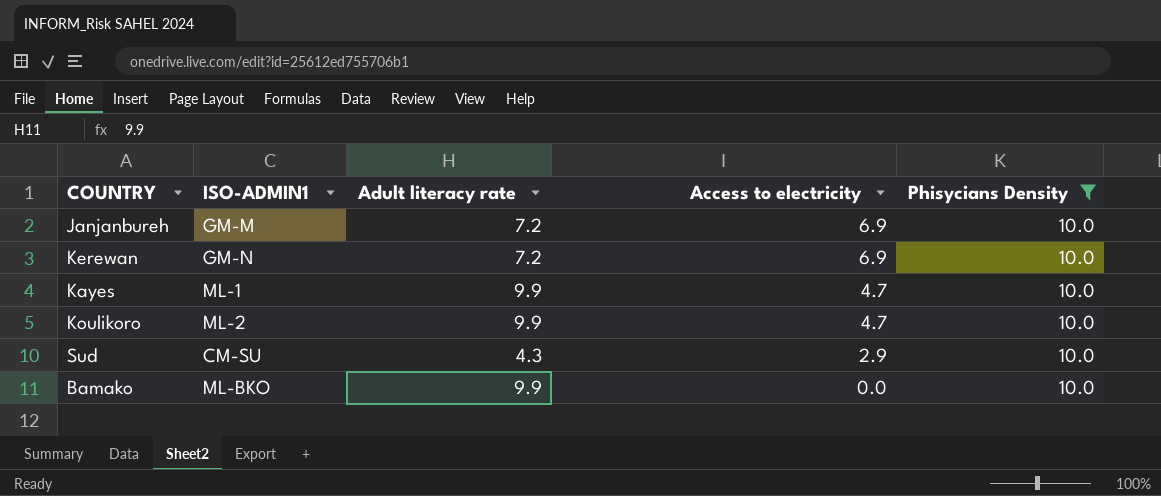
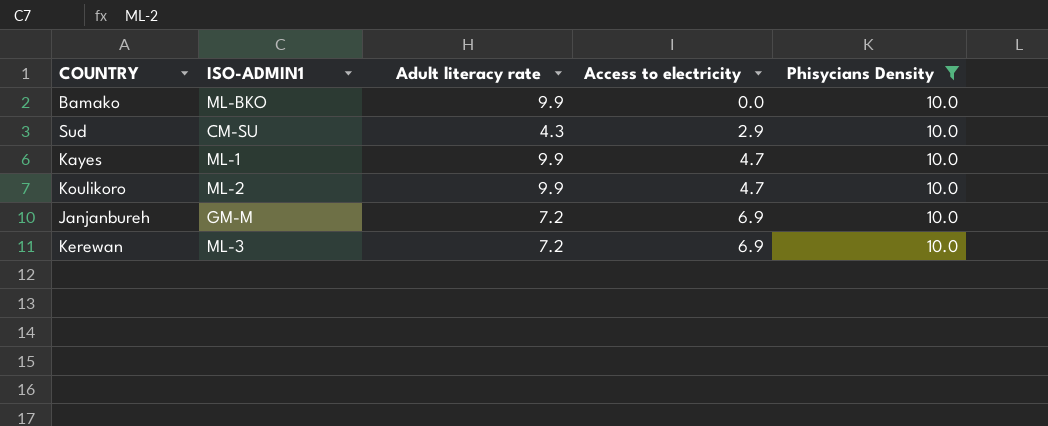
row order: Access to electricity descending -> Access to electricity ascending
Kerewan | ISO-ADMIN1: GM-N -> ML-3

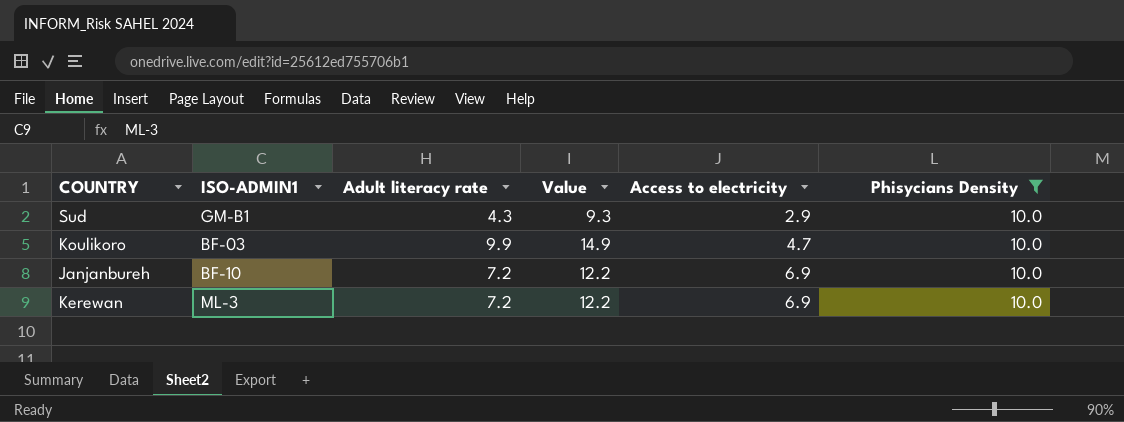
column Value | formula: none -> [Adult literacy rate] + 5
row Bamako: ML-BKO | 9.9 | 0.0 | 10.0 -> none
row Kayes: ML-1 | 9.9 | 4.7 | 10.0 -> none
Sud | ISO-ADMIN1: CM-SU -> GM-B1
Koulikoro | ISO-ADMIN1: ML-2 -> BF-03
Janjanbureh | ISO-ADMIN1: GM-M -> BF-10

